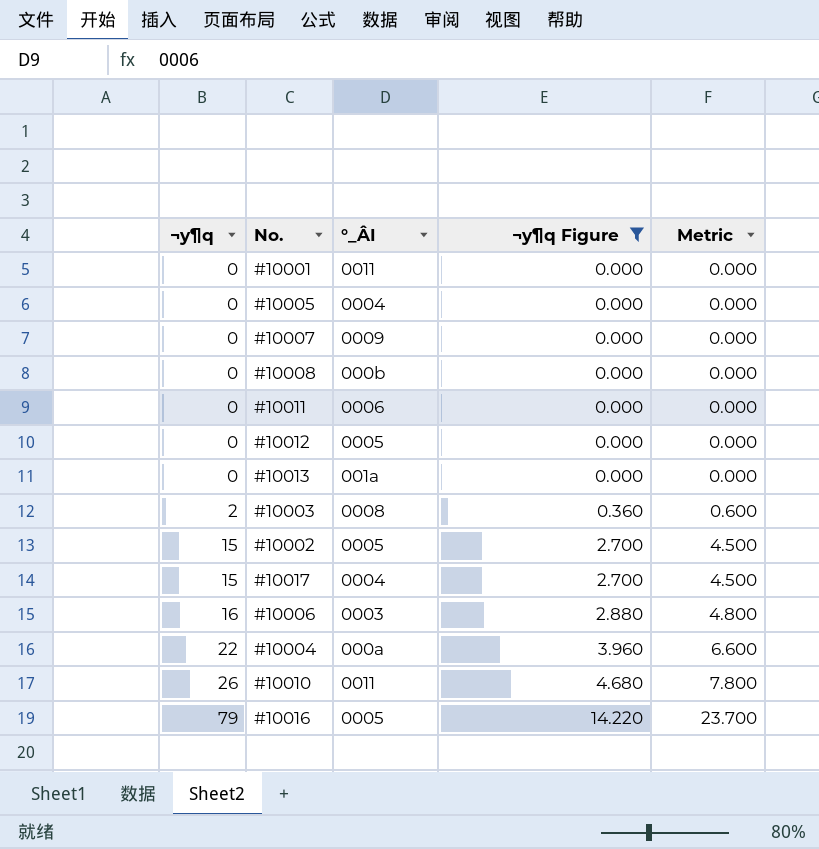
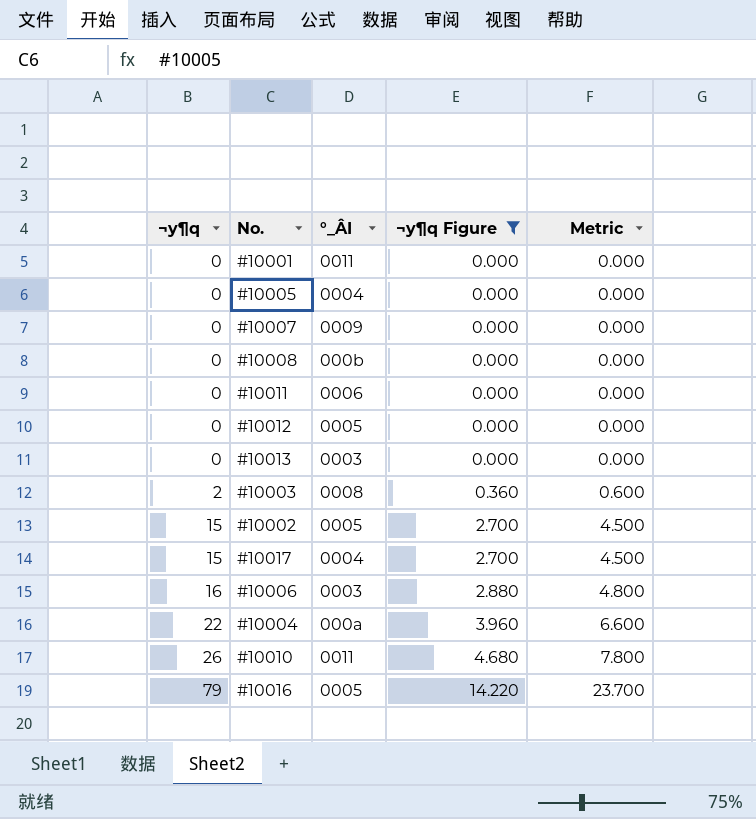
#10013 | °_ÂI: 001a -> 0003

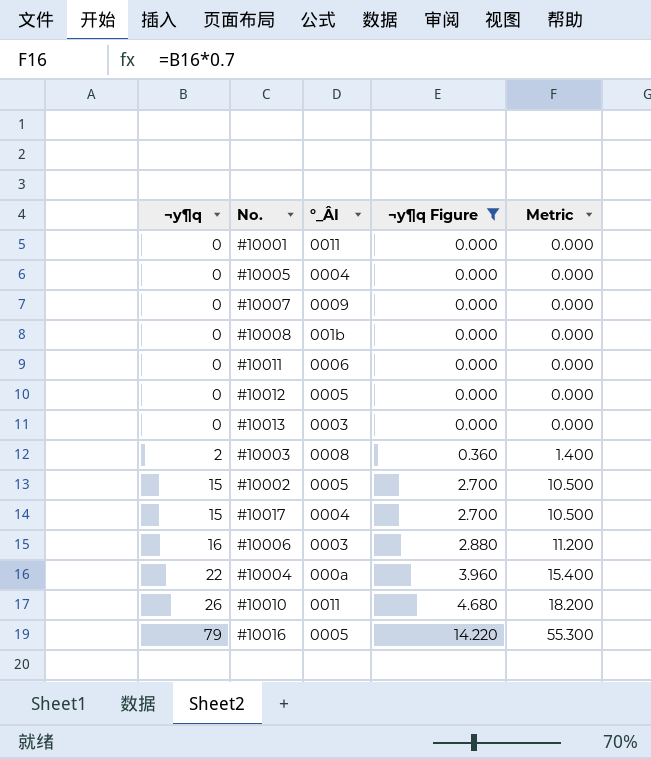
column Metric | formula: [¬y¶q] * 0.3 -> [¬y¶q] * 0.7
#10008 | °_ÂI: 000b -> 001b

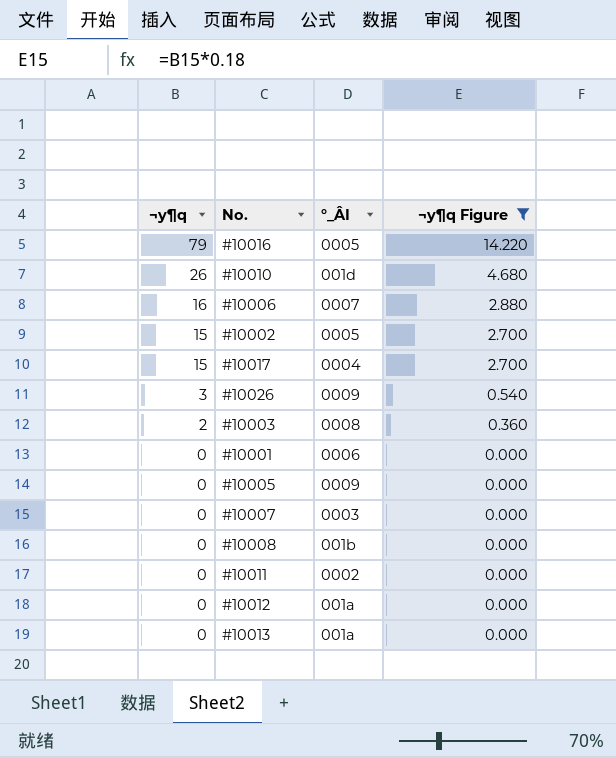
row order: ¬y¶q ascending -> ¬y¶q descending
column Metric | formula: [¬y¶q] * 0.7 -> none
row #10004: 22 | 000a | 3.960 | 15.400 -> none
#10010 | °_ÂI: 0011 -> 001d
#10006 | °_ÂI: 0003 -> 0007
row #10026: none -> 3 | 0009 | 0.540
#10001 | °_ÂI: 0011 -> 0006
#10005 | °_ÂI: 0004 -> 0009
#10007 | °_ÂI: 0009 -> 0003
#10011 | °_ÂI: 0006 -> 0002
#10012 | °_ÂI: 0005 -> 001a
#10013 | °_ÂI: 0003 -> 001a

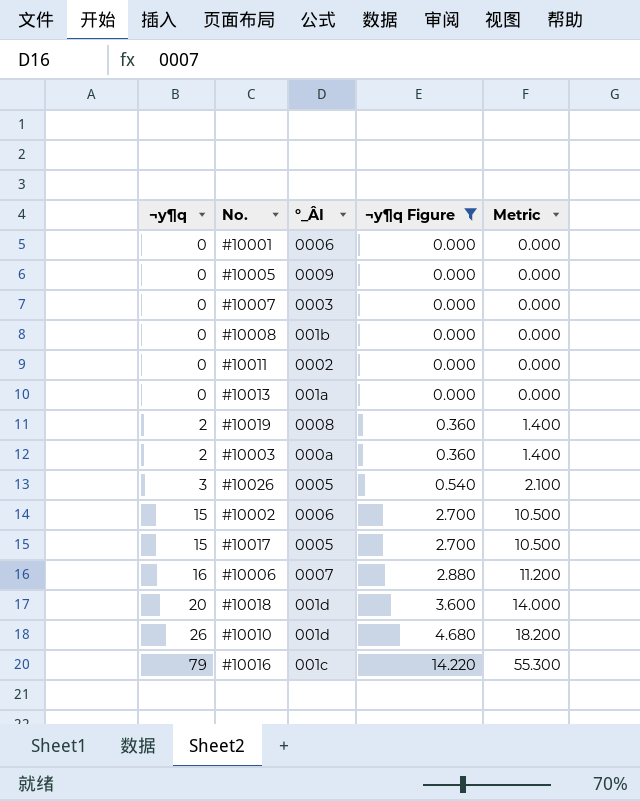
row order: ¬y¶q descending -> ¬y¶q ascending
column Metric | formula: none -> [¬y¶q] * 0.7
row #10012: 0 | 001a | 0.000 -> none
row #10019: none -> 2 | 0008 | 0.360 | 1.400
#10003 | °_ÂI: 0008 -> 000a
#10026 | °_ÂI: 0009 -> 0005
#10002 | °_ÂI: 0005 -> 0006
#10017 | °_ÂI: 0004 -> 0005
row #10018: none -> 20 | 001d | 3.600 | 14.000
#10016 | °_ÂI: 0005 -> 001c

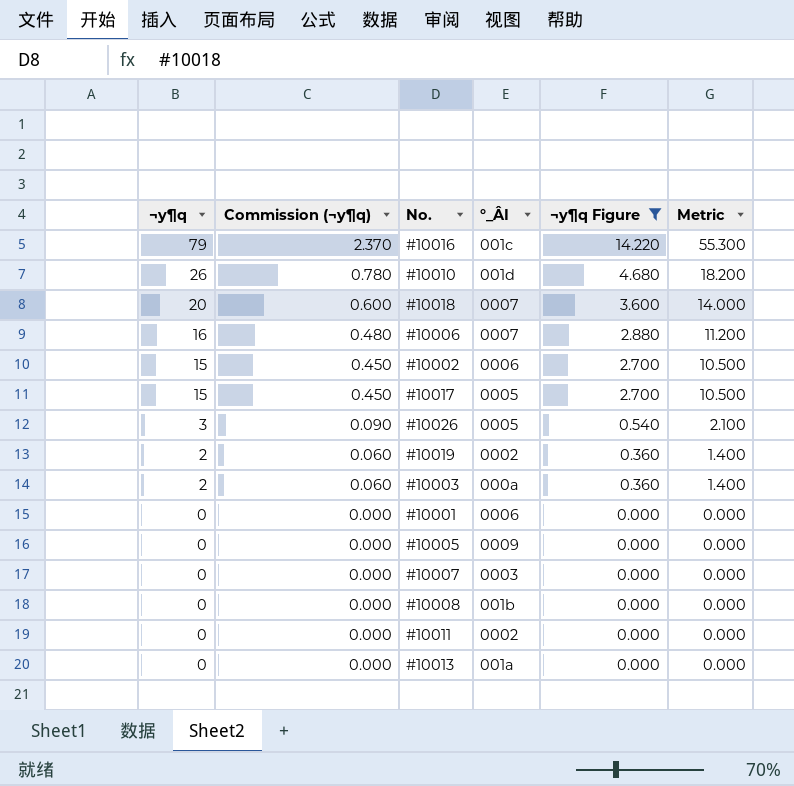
row order: ¬y¶q ascending -> ¬y¶q descending
column Commission (¬y¶q) | formula: none -> [¬y¶q] * 0.03
#10018 | °_ÂI: 001d -> 0007
#10019 | °_ÂI: 0008 -> 0002

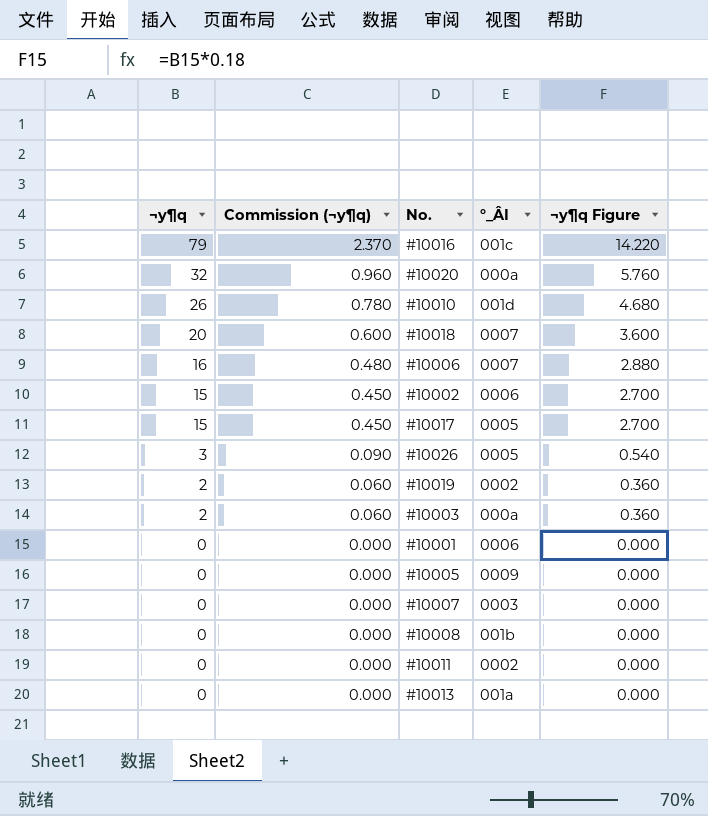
filter: ¬y¶q Figure != 5.760 -> none
column Metric | formula: [¬y¶q] * 0.7 -> none

